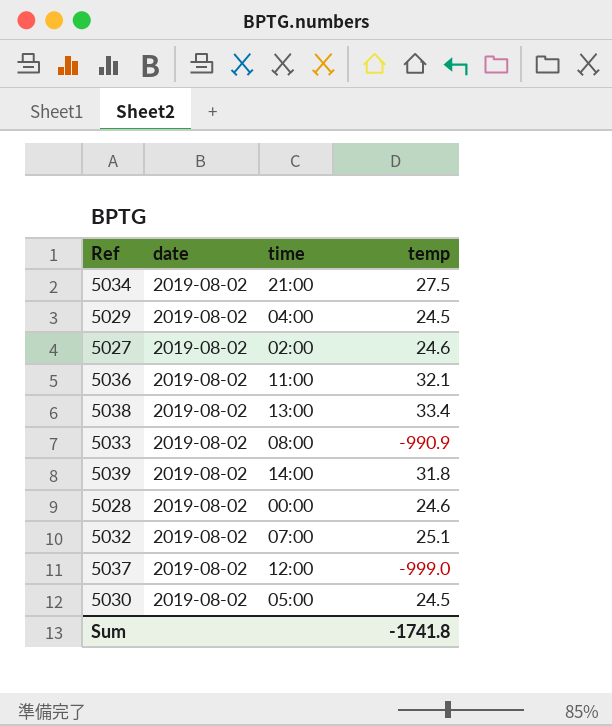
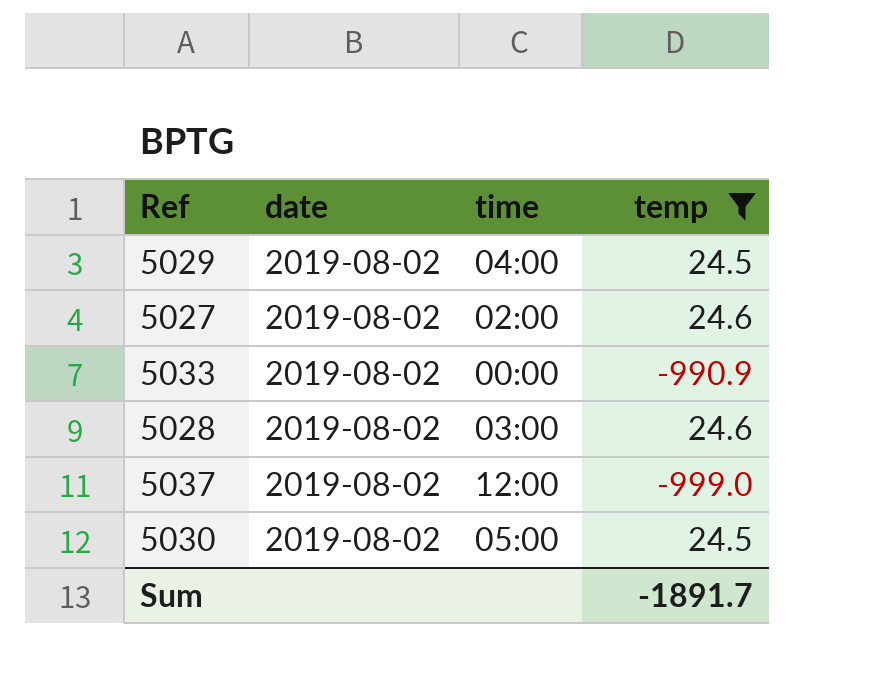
filter: none -> temp <= 24.6
5033 | time: 08:00 -> 00:00
5028 | time: 00:00 -> 03:00
Sum | temp: -1741.8 -> -1891.7

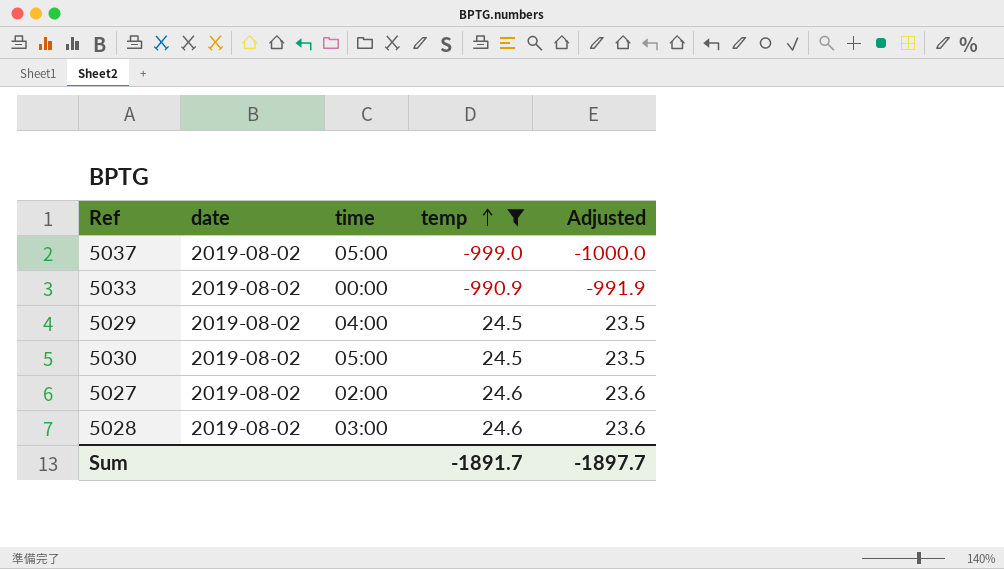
row order: none -> temp ascending
column Adjusted | formula: none -> [temp] - 1
5037 | time: 12:00 -> 05:00

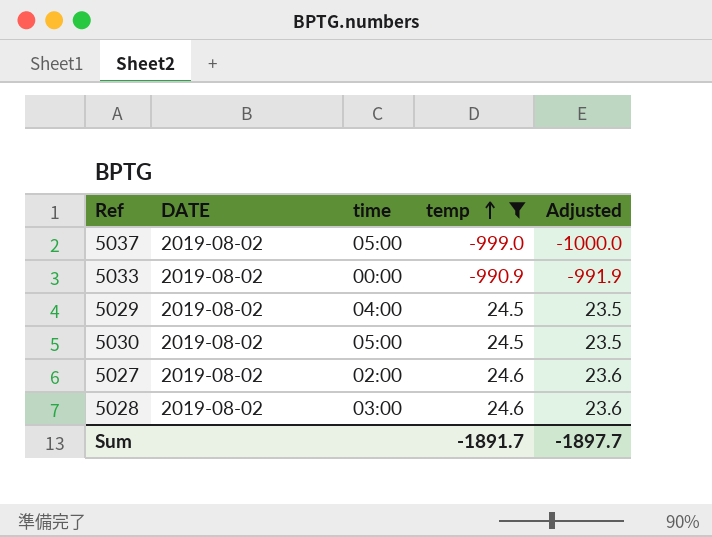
column name: date -> DATE

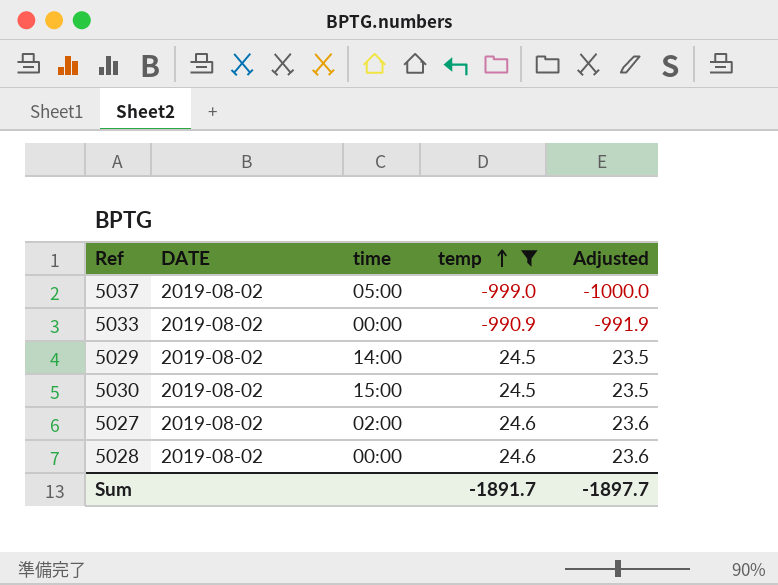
5029 | time: 04:00 -> 14:00
5030 | time: 05:00 -> 15:00
5028 | time: 03:00 -> 00:00

